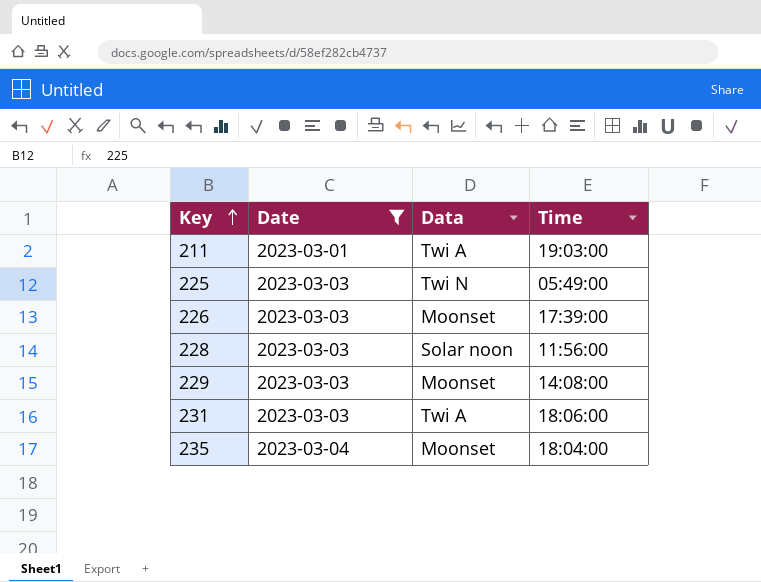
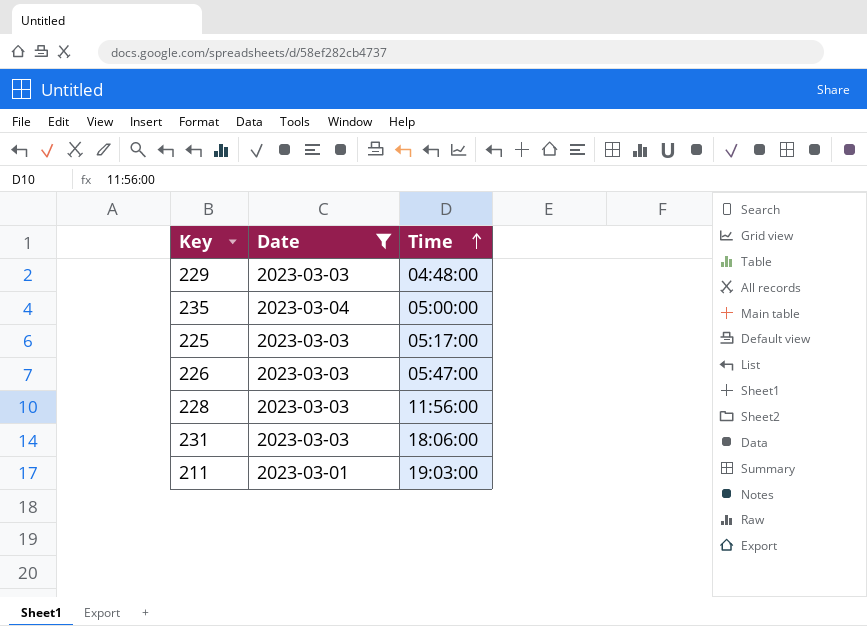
row order: Key ascending -> Time ascending
column Data | position: 3 -> none
229 | Time: 14:08:00 -> 04:48:00
235 | Time: 18:04:00 -> 05:00:00
225 | Time: 05:49:00 -> 05:17:00
226 | Time: 17:39:00 -> 05:47:00

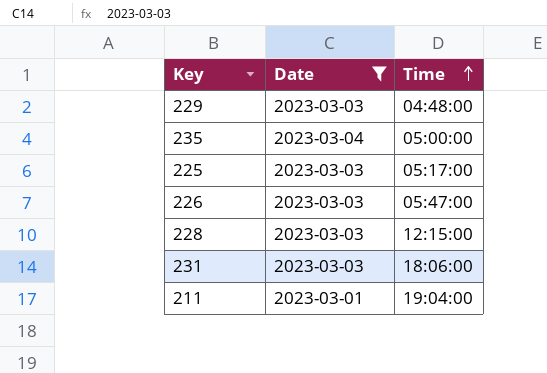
228 | Time: 11:56:00 -> 12:15:00
211 | Time: 19:03:00 -> 19:04:00

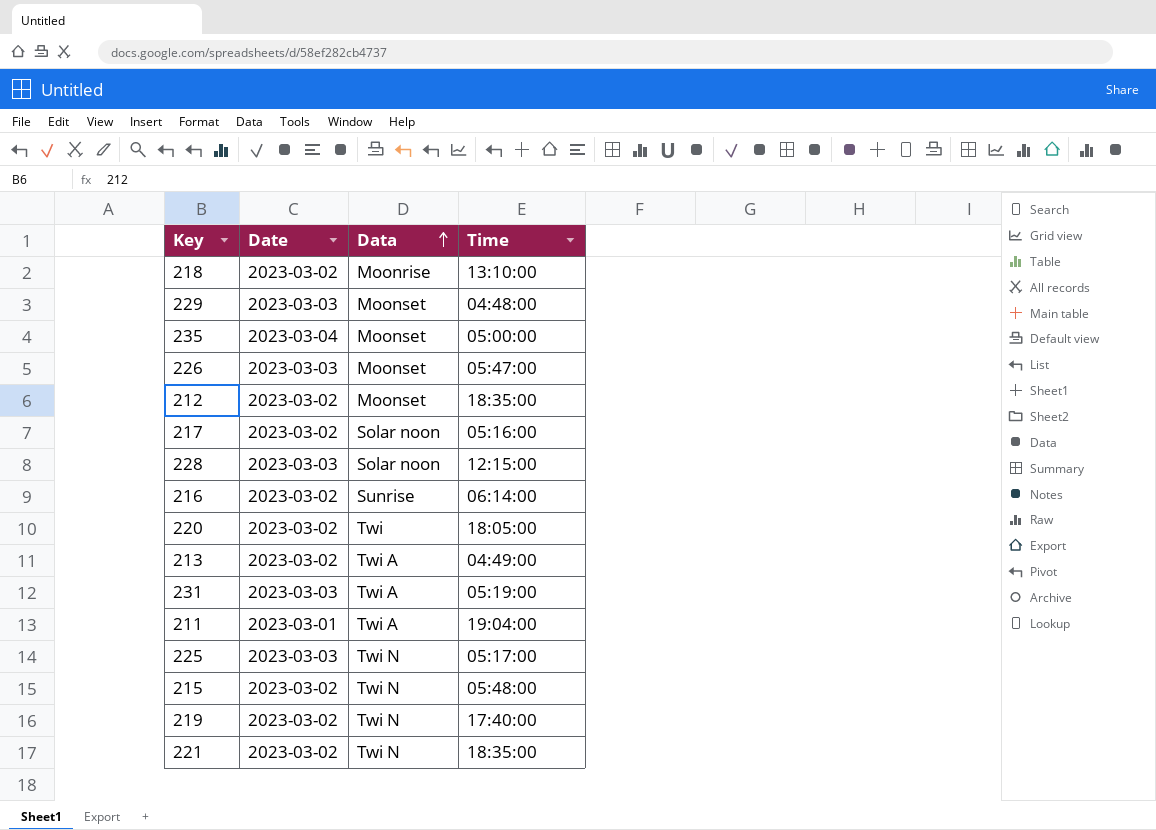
filter: Date != 2023-03-02 -> none
row order: Time ascending -> Data ascending
column Data | position: none -> 3
231 | Time: 18:06:00 -> 05:19:00

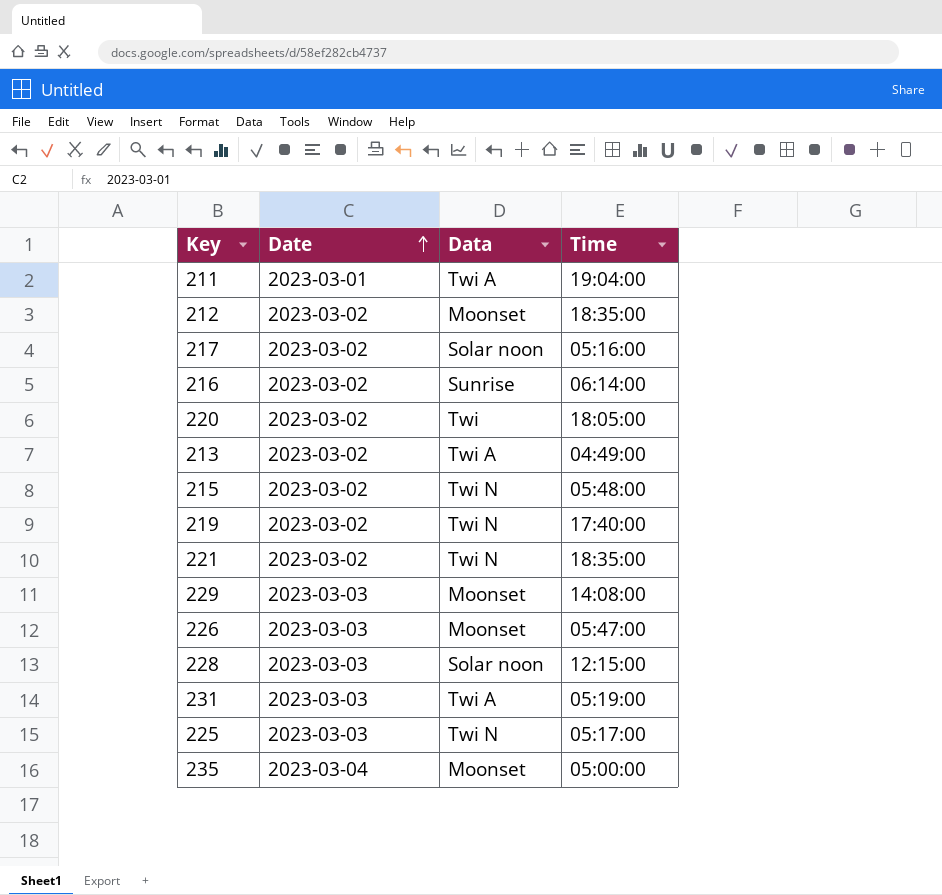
row order: Data ascending -> Date ascending
row 218: 2023-03-02 | Moonrise | 13:10:00 -> none
229 | Time: 04:48:00 -> 14:08:00

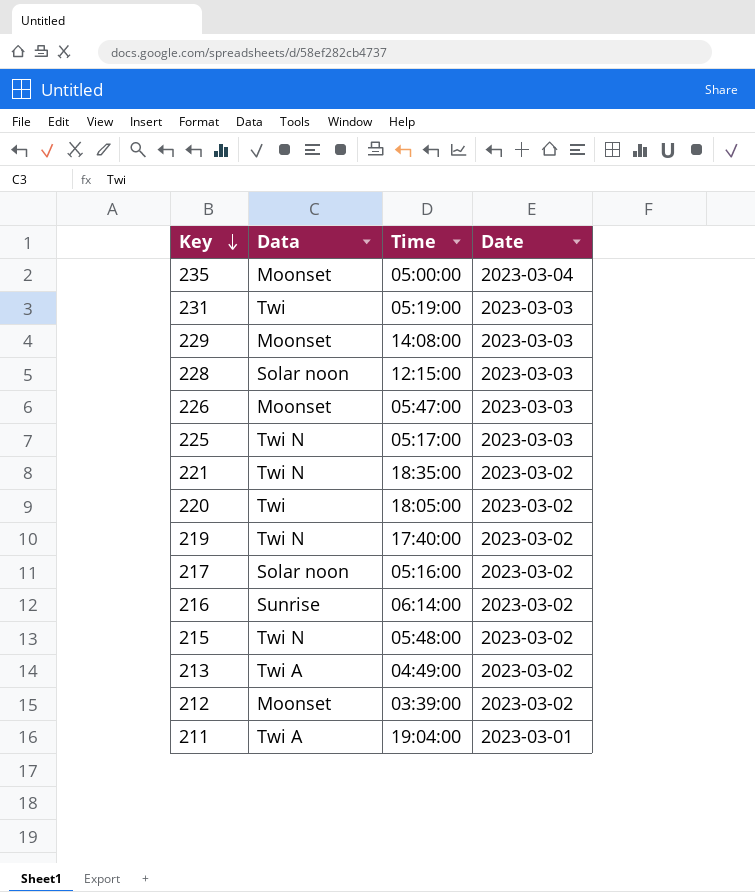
row order: Date ascending -> Key descending
column Date | position: 2 -> 4
231 | Data: Twi A -> Twi
212 | Time: 18:35:00 -> 03:39:00

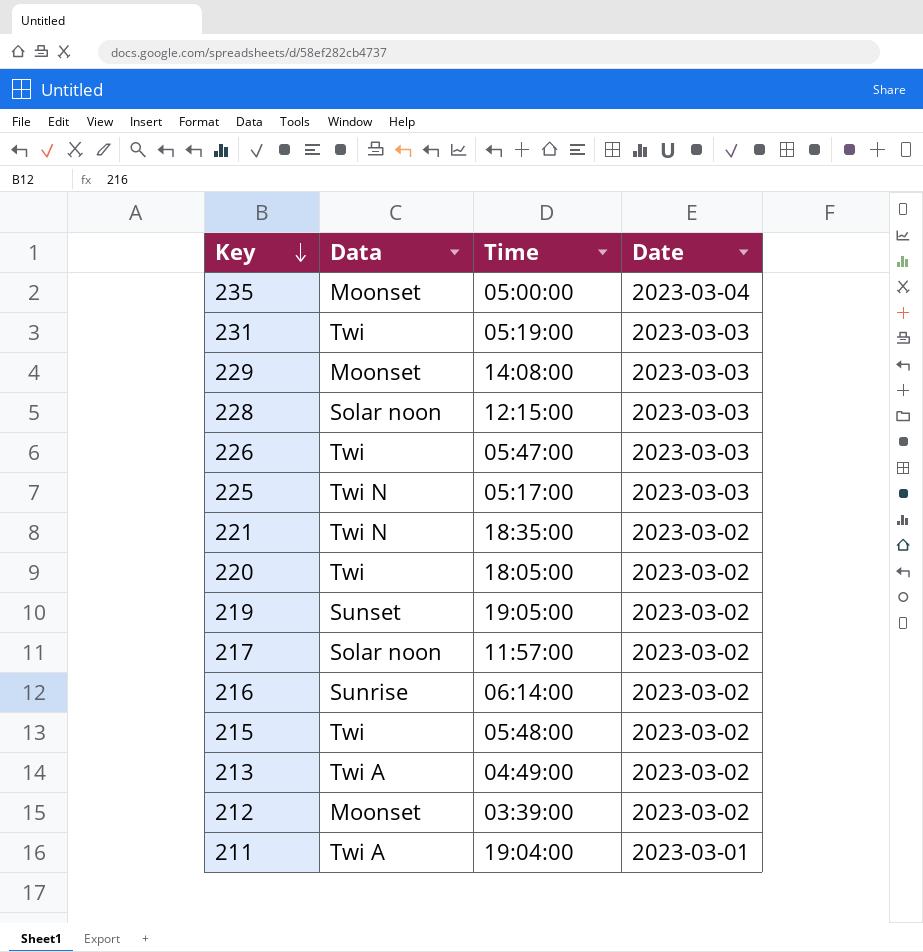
226 | Data: Moonset -> Twi
219 | Data: Twi N -> Sunset
219 | Time: 17:40:00 -> 19:05:00
217 | Time: 05:16:00 -> 11:57:00
215 | Data: Twi N -> Twi

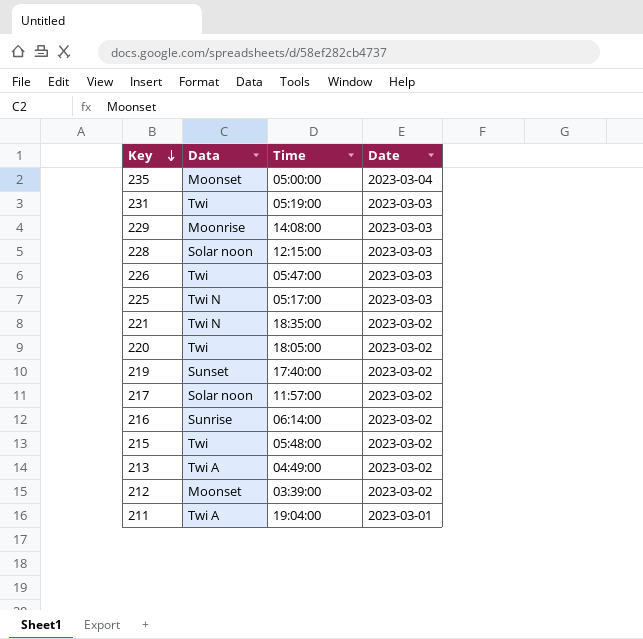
229 | Data: Moonset -> Moonrise
219 | Time: 19:05:00 -> 17:40:00

